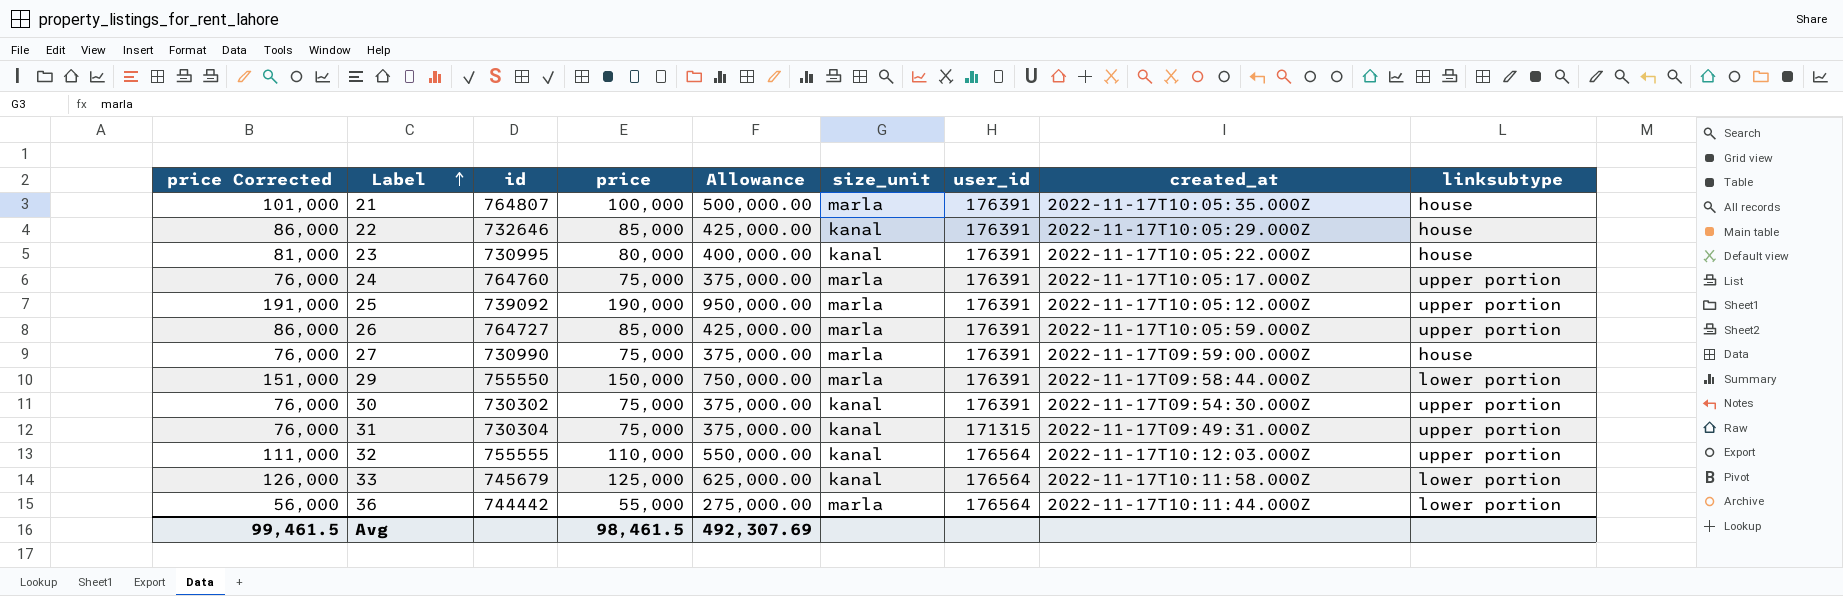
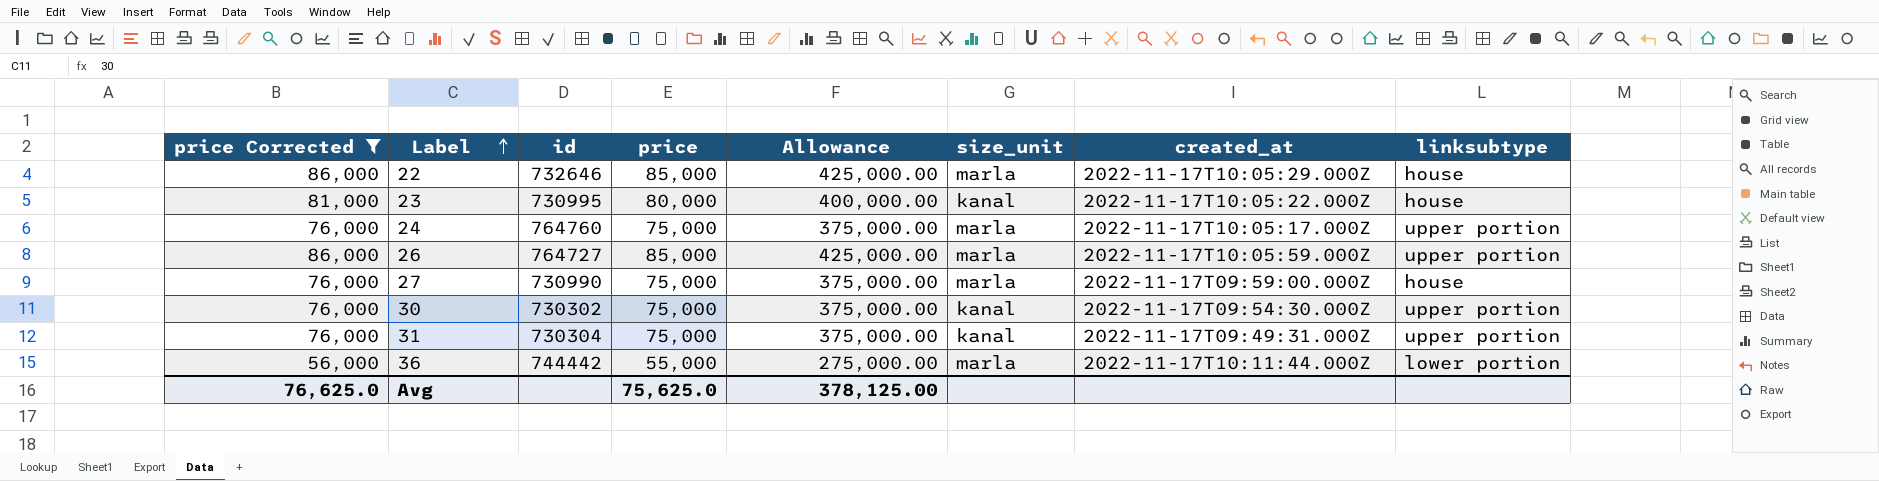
filter: none -> price Corrected <= 86,000
column user_id | position: 7 -> none
22 | size_unit: kanal -> marla
Avg | price Corrected: 99,461.5 -> 76,625.0
Avg | price: 98,461.5 -> 75,625.0
Avg | Allowance: 492,307.69 -> 378,125.00

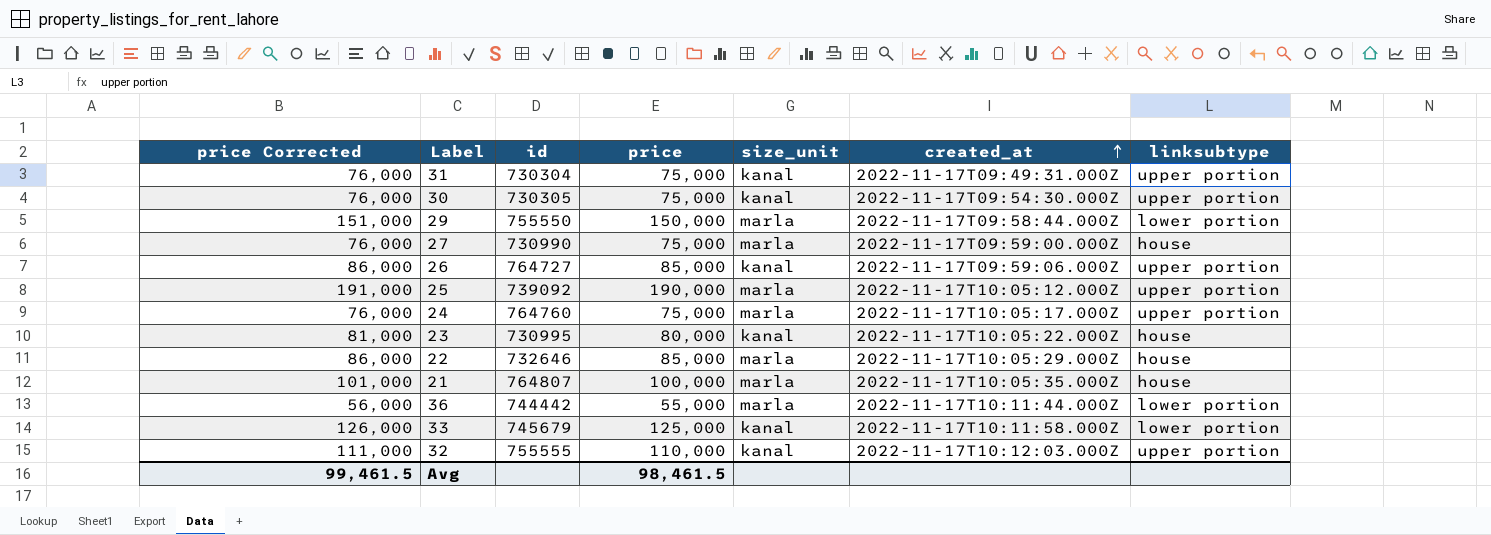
filter: price Corrected <= 86,000 -> none
row order: Label ascending -> created_at ascending
column Allowance | formula: [price] * 5 -> none
30 | id: 730302 -> 730305
26 | size_unit: marla -> kanal
26 | created_at: 2022-11-17T10:05:59.000Z -> 2022-11-17T09:59:06.000Z
Avg | price Corrected: 76,625.0 -> 99,461.5
Avg | price: 75,625.0 -> 98,461.5

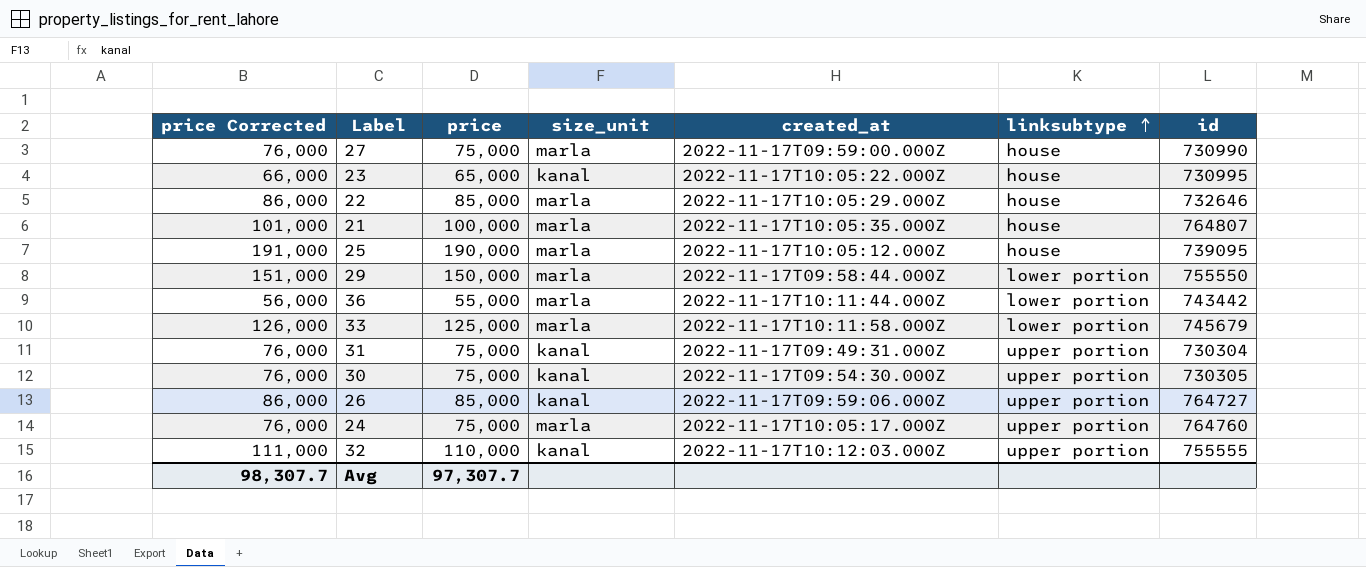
row order: created_at ascending -> linksubtype ascending
column id | position: 3 -> 7
23 | price Corrected: 81,000 -> 66,000
23 | price: 80,000 -> 65,000
25 | linksubtype: upper portion -> house
25 | id: 739092 -> 739095
36 | id: 744442 -> 743442
33 | size_unit: kanal -> marla
Avg | price Corrected: 99,461.5 -> 98,307.7
Avg | price: 98,461.5 -> 97,307.7

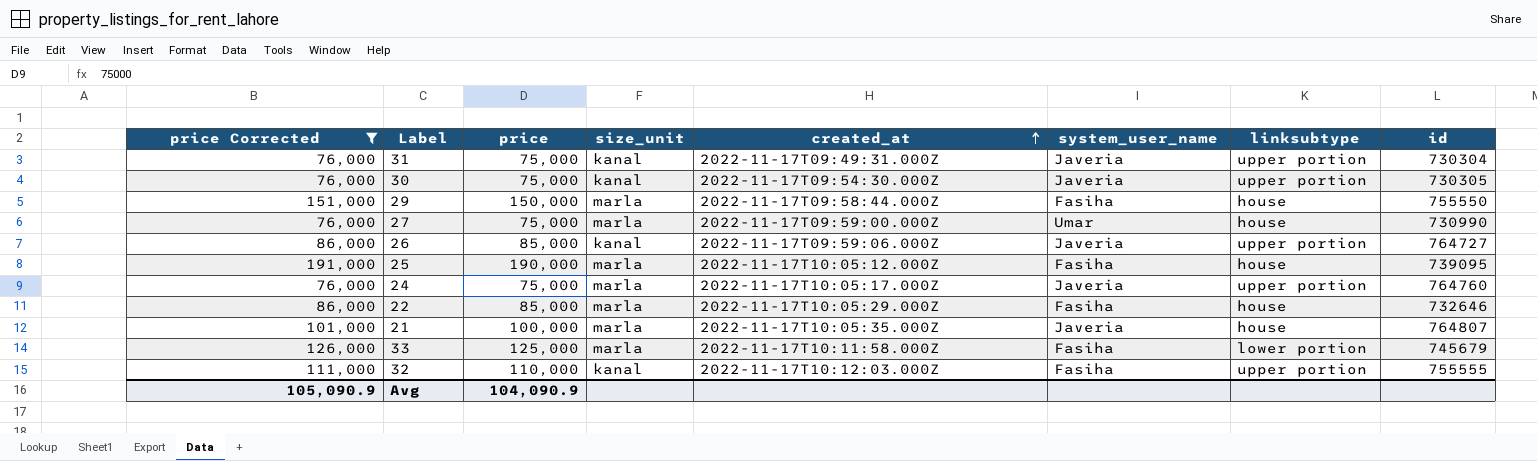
filter: none -> price Corrected >= 76,000
row order: linksubtype ascending -> created_at ascending
column system_user_name | position: none -> 6
29 | linksubtype: lower portion -> house
Avg | price Corrected: 98,307.7 -> 105,090.9
Avg | price: 97,307.7 -> 104,090.9

